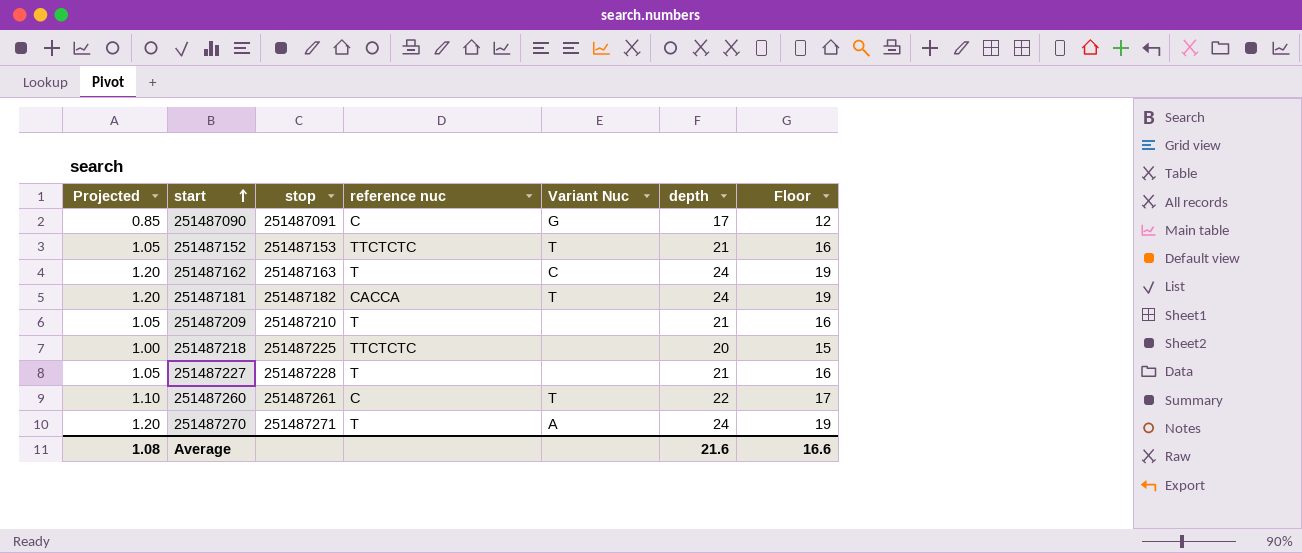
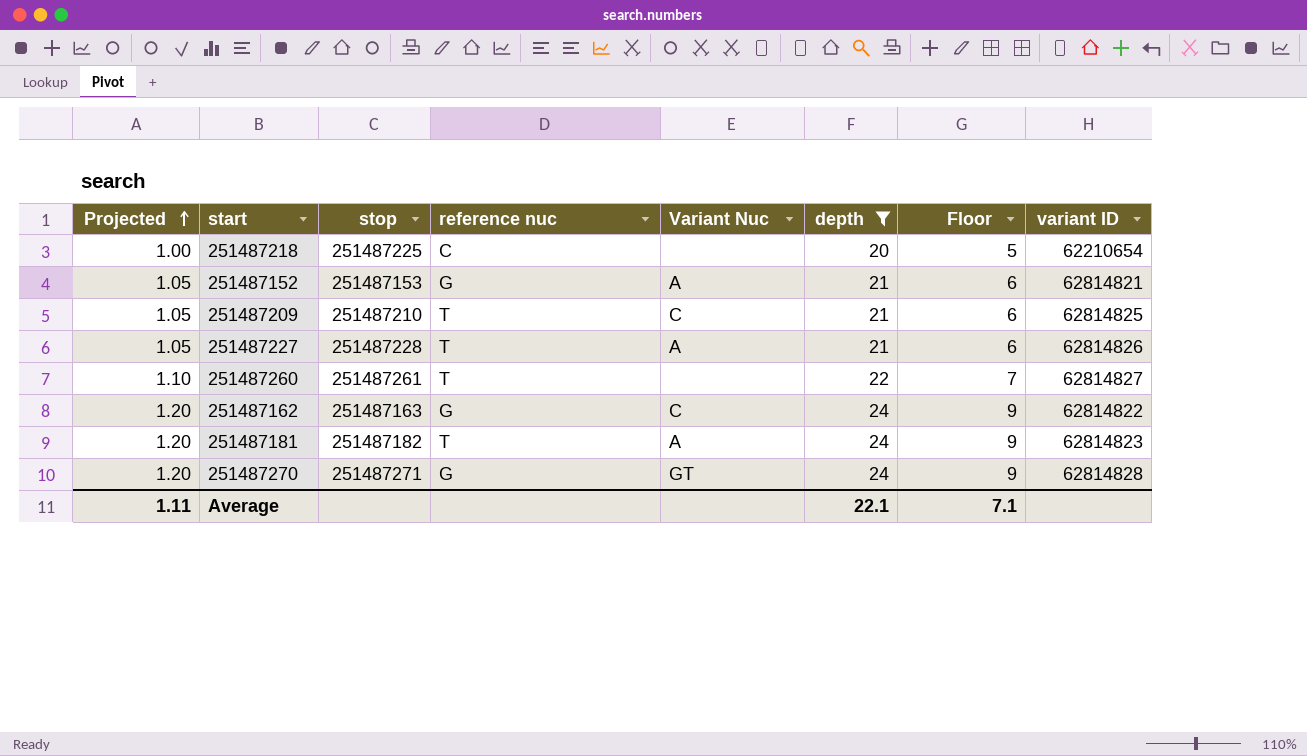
filter: none -> depth != 17
row order: start ascending -> Projected ascending
column Floor | formula: [depth] - 5 -> [depth] - 15
column variant ID | position: none -> 8
251487218 | reference nuc: TTCTCTC -> C
251487152 | reference nuc: TTCTCTC -> G
251487152 | Variant Nuc: T -> A
251487209 | Variant Nuc: none -> C
251487227 | Variant Nuc: none -> A
251487260 | reference nuc: C -> T
251487260 | Variant Nuc: T -> none
251487162 | reference nuc: T -> G
251487181 | reference nuc: CACCA -> T
251487181 | Variant Nuc: T -> A
251487270 | reference nuc: T -> G
251487270 | Variant Nuc: A -> GT
Average | Projected: 1.08 -> 1.11
Average | depth: 21.6 -> 22.1
Average | Floor: 16.6 -> 7.1

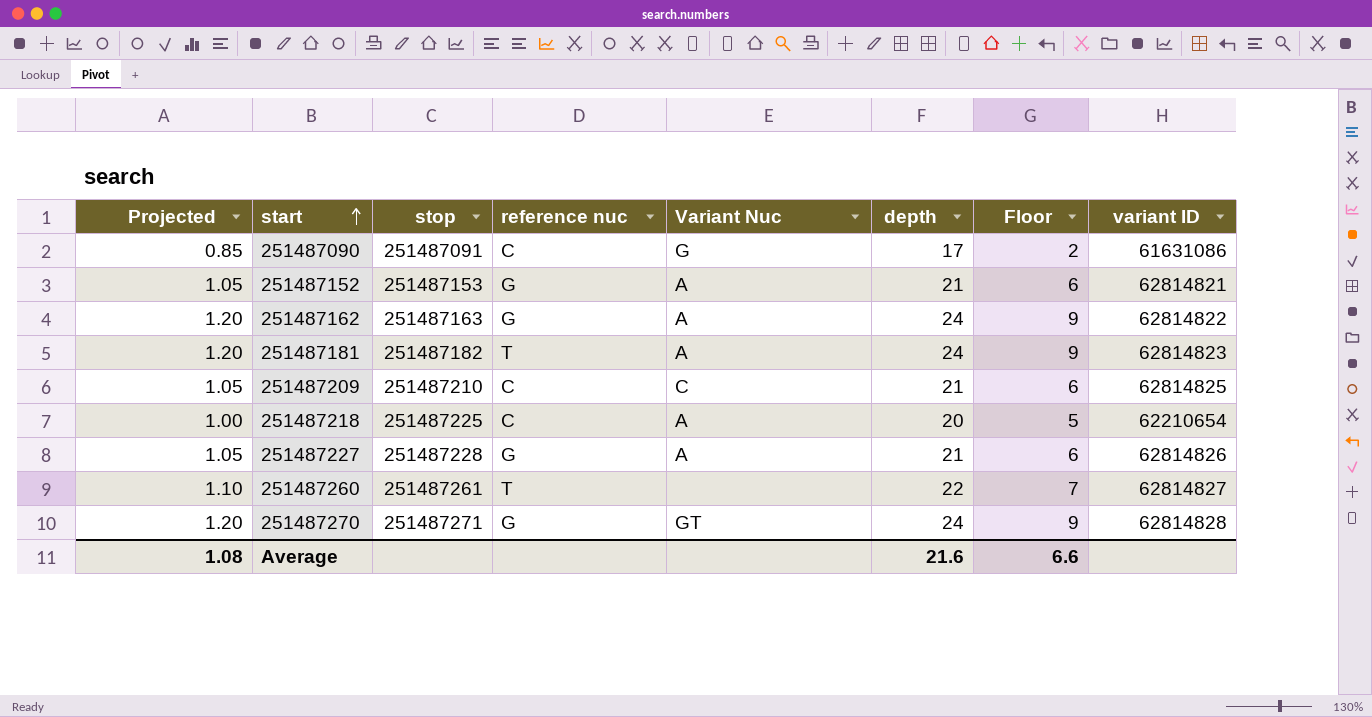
filter: depth != 17 -> none
row order: Projected ascending -> start ascending
251487162 | Variant Nuc: C -> A
251487209 | reference nuc: T -> C
251487218 | Variant Nuc: none -> A
251487227 | reference nuc: T -> G
Average | Projected: 1.11 -> 1.08
Average | depth: 22.1 -> 21.6
Average | Floor: 7.1 -> 6.6

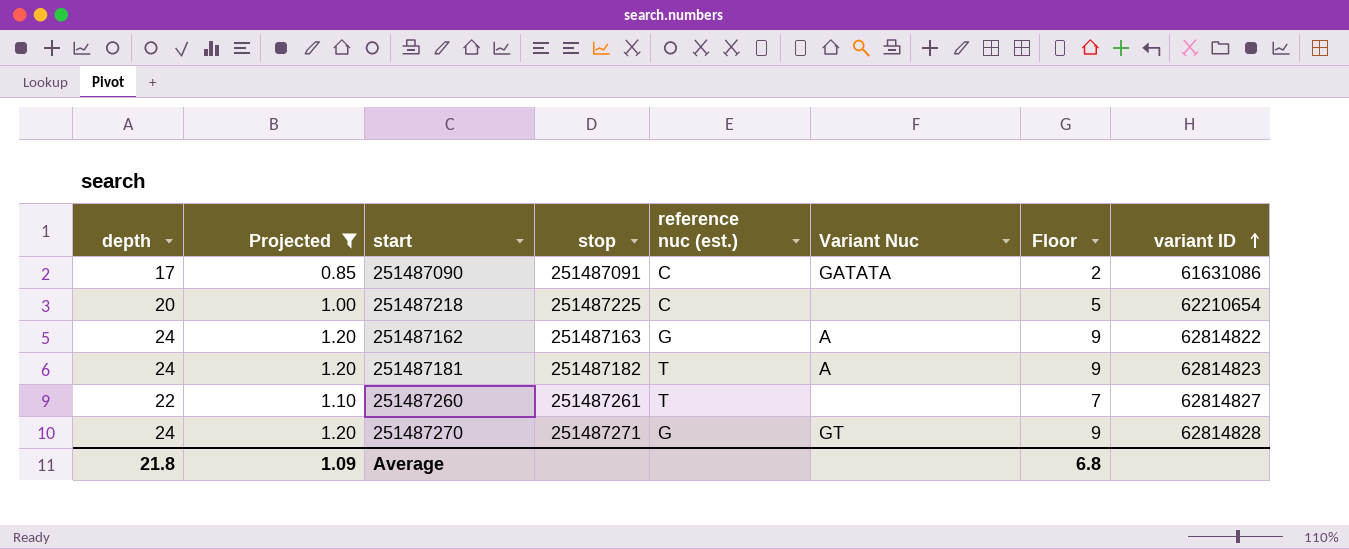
filter: none -> Projected != 1.05
row order: start ascending -> variant ID ascending
column depth | position: 6 -> 1
column name: reference nuc -> reference nuc (est.)
251487090 | Variant Nuc: G -> GATATA
251487218 | Variant Nuc: A -> none
Average | depth: 21.6 -> 21.8
Average | Projected: 1.08 -> 1.09
Average | Floor: 6.6 -> 6.8

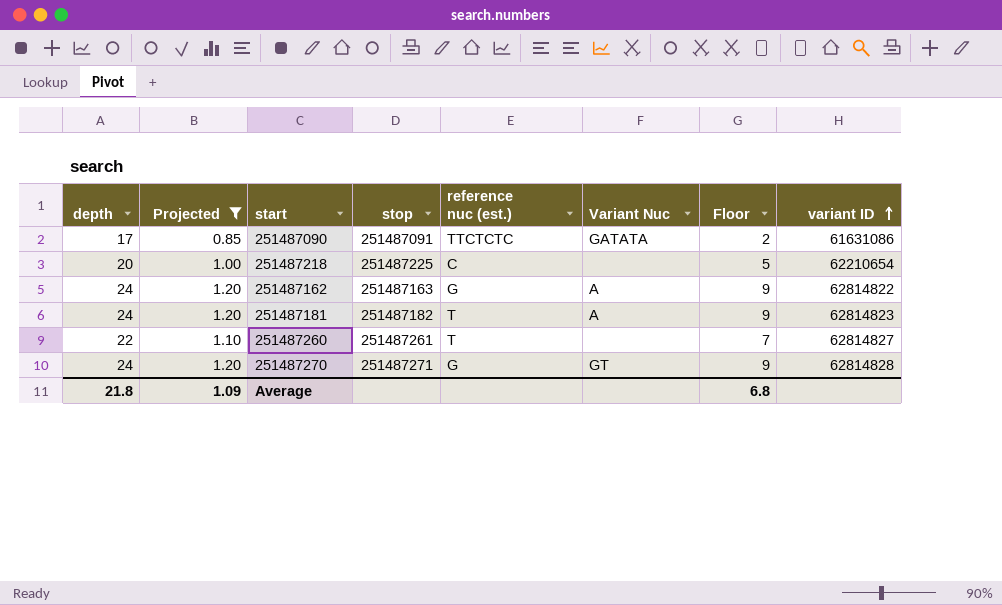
251487090 | reference nuc (est.): C -> TTCTCTC

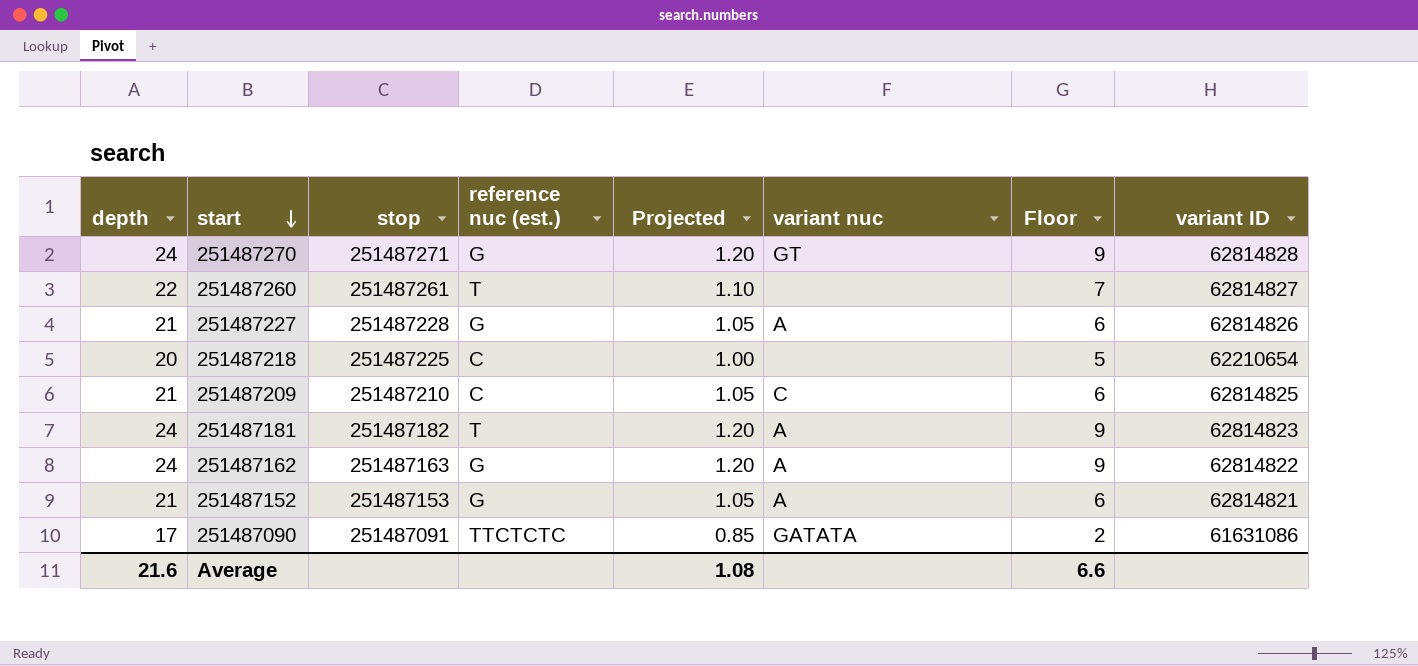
filter: Projected != 1.05 -> none
row order: variant ID ascending -> start descending
column Projected | position: 2 -> 5
column name: Variant Nuc -> variant nuc
Average | depth: 21.8 -> 21.6
Average | Projected: 1.09 -> 1.08
Average | Floor: 6.8 -> 6.6

